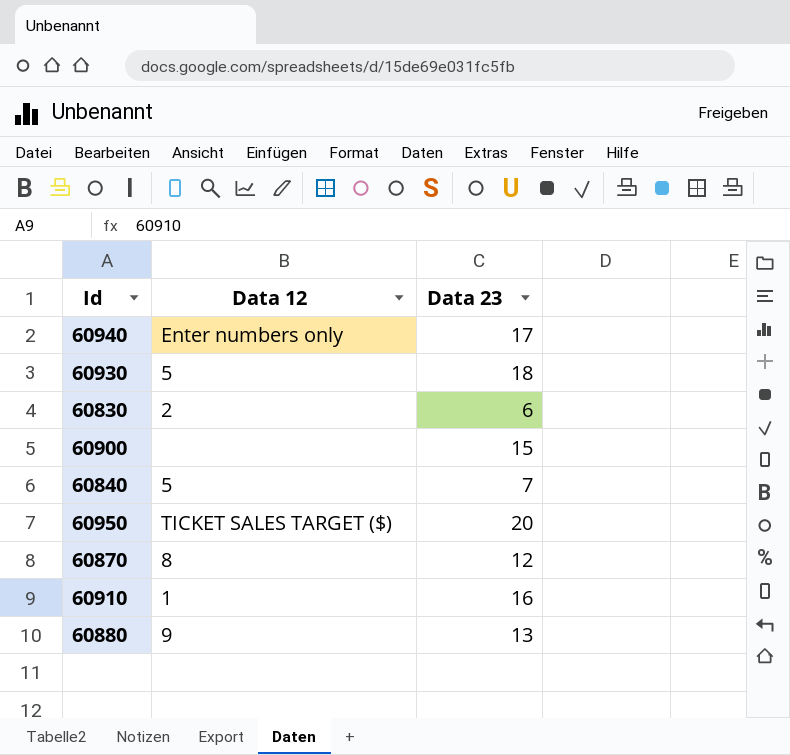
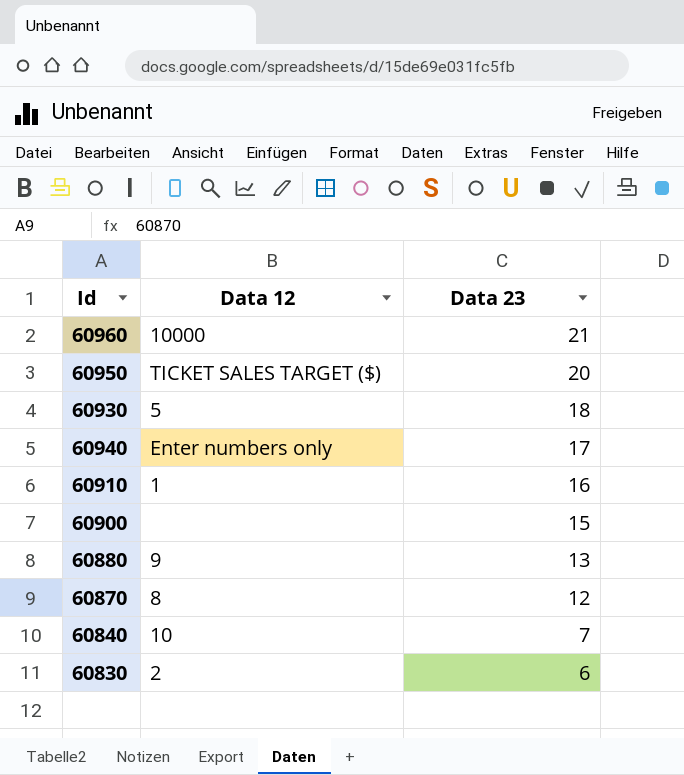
row order: none -> Data 23 descending
row 60960: none -> 10000 | 21
60840 | Data 12: 5 -> 10

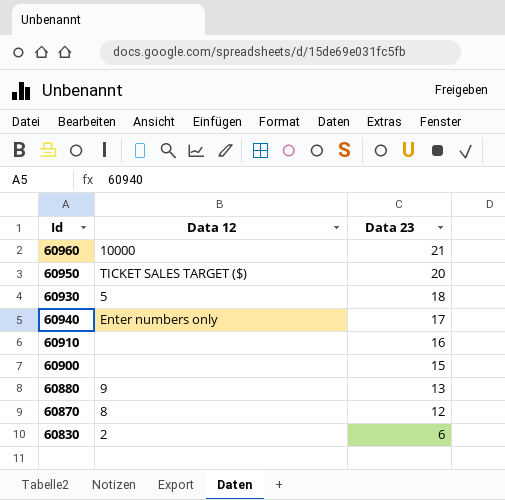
row 60840: 10 | 7 -> none
60910 | Data 12: 1 -> none

